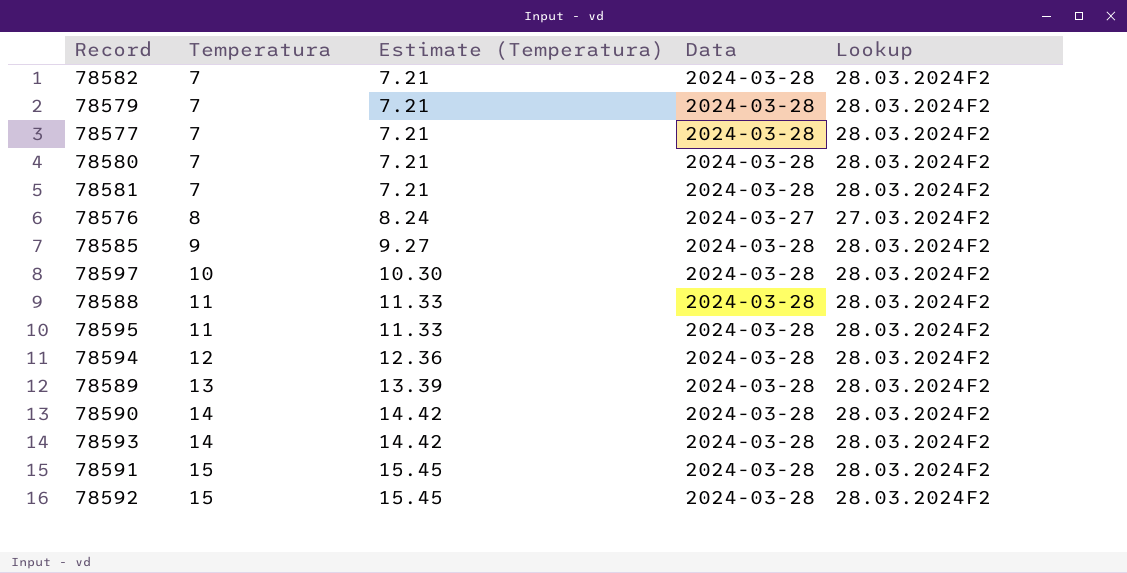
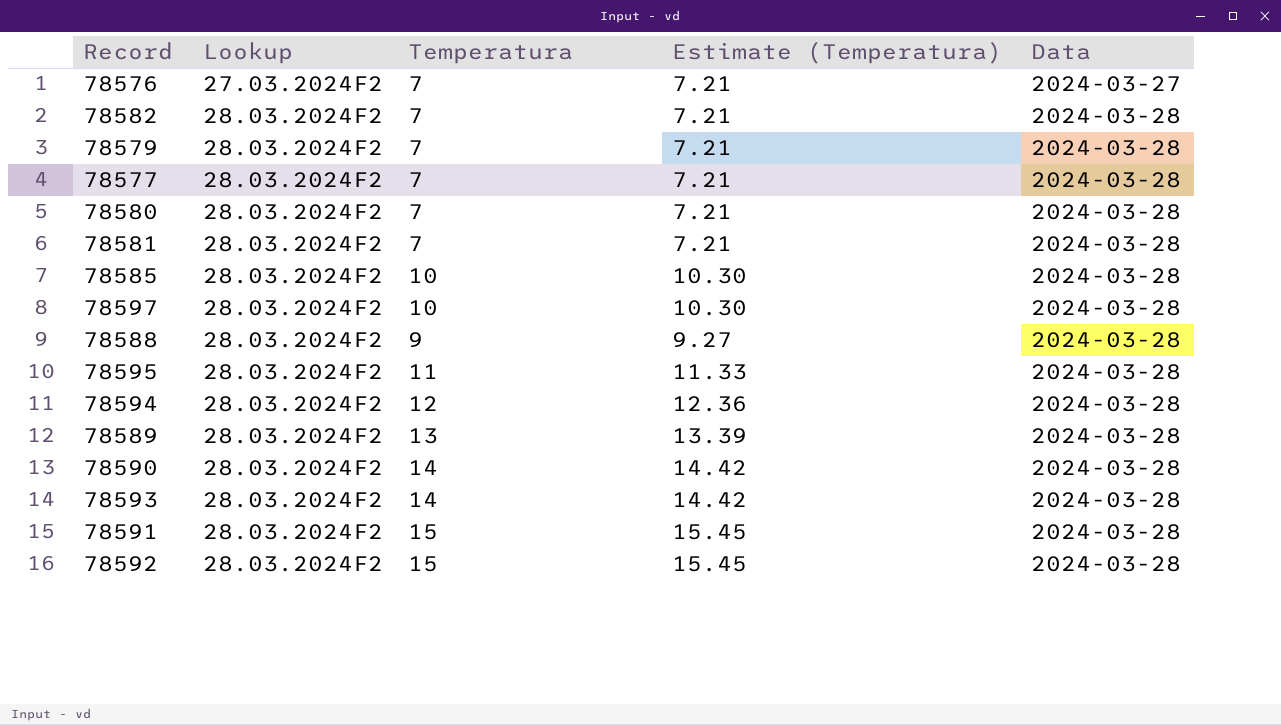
row order: Temperatura ascending -> Lookup ascending
column Lookup | position: 5 -> 2
78576 | Temperatura: 8 -> 7
78576 | Estimate (Temperatura): 8.24 -> 7.21
78585 | Temperatura: 9 -> 10
78585 | Estimate (Temperatura): 9.27 -> 10.30
78588 | Temperatura: 11 -> 9
78588 | Estimate (Temperatura): 11.33 -> 9.27

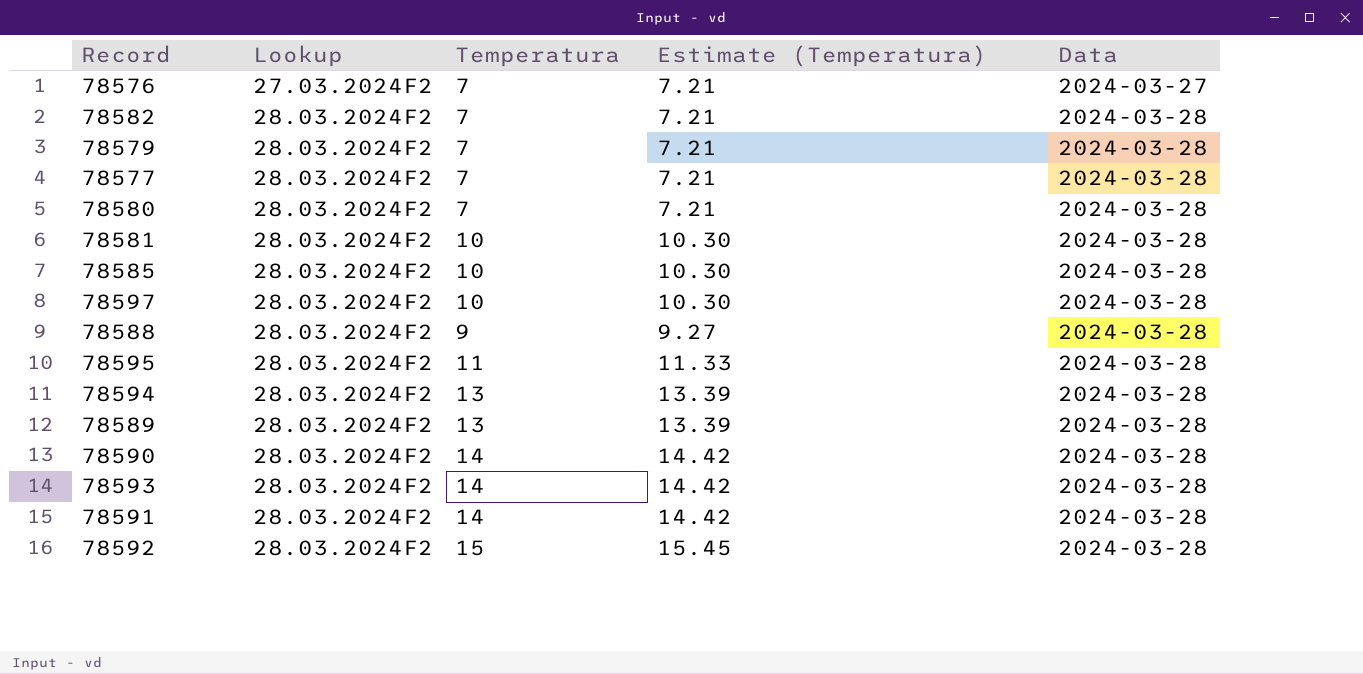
78581 | Temperatura: 7 -> 10
78581 | Estimate (Temperatura): 7.21 -> 10.30
78594 | Temperatura: 12 -> 13
78594 | Estimate (Temperatura): 12.36 -> 13.39
78591 | Temperatura: 15 -> 14
78591 | Estimate (Temperatura): 15.45 -> 14.42

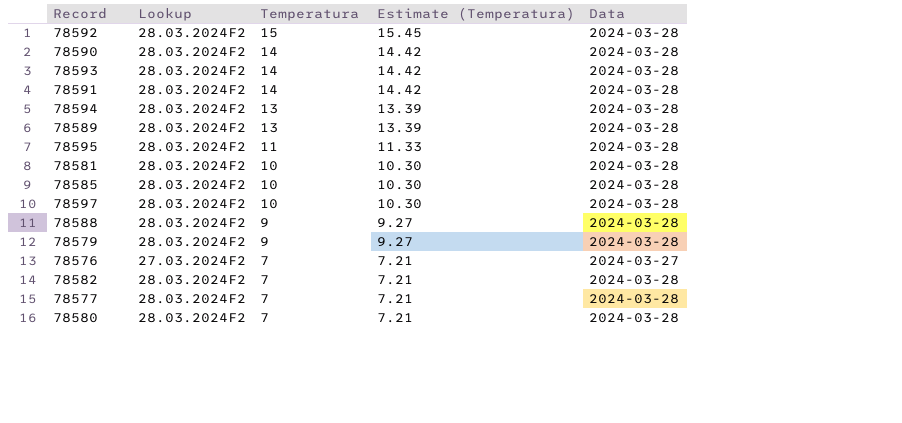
row order: Lookup ascending -> Temperatura descending
78579 | Temperatura: 7 -> 9
78579 | Estimate (Temperatura): 7.21 -> 9.27

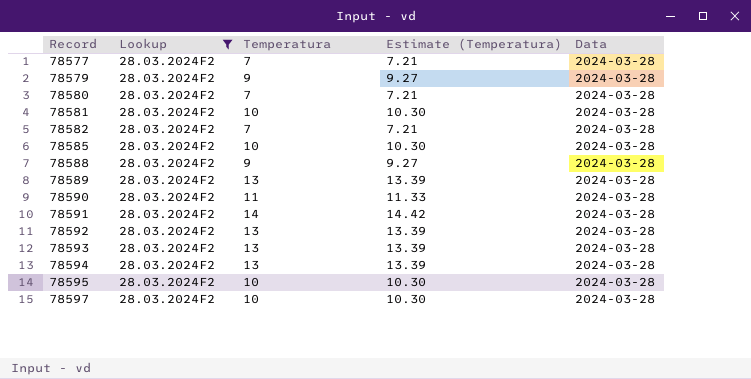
filter: none -> Lookup = 28.03.2024F2
row order: Temperatura descending -> Record ascending
78590 | Temperatura: 14 -> 11
78590 | Estimate (Temperatura): 14.42 -> 11.33
78592 | Temperatura: 15 -> 13
78592 | Estimate (Temperatura): 15.45 -> 13.39
78593 | Temperatura: 14 -> 13
78593 | Estimate (Temperatura): 14.42 -> 13.39
78595 | Temperatura: 11 -> 10
78595 | Estimate (Temperatura): 11.33 -> 10.30

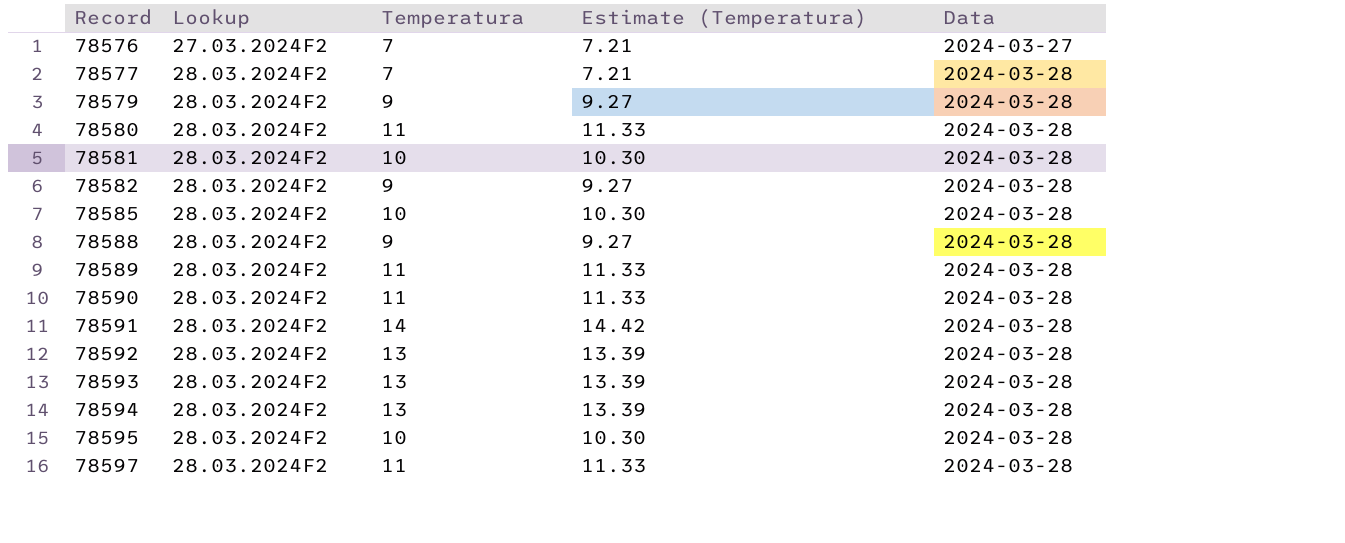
filter: Lookup = 28.03.2024F2 -> none
78580 | Temperatura: 7 -> 11
78580 | Estimate (Temperatura): 7.21 -> 11.33
78582 | Temperatura: 7 -> 9
78582 | Estimate (Temperatura): 7.21 -> 9.27
78589 | Temperatura: 13 -> 11
78589 | Estimate (Temperatura): 13.39 -> 11.33
78597 | Temperatura: 10 -> 11
78597 | Estimate (Temperatura): 10.30 -> 11.33

